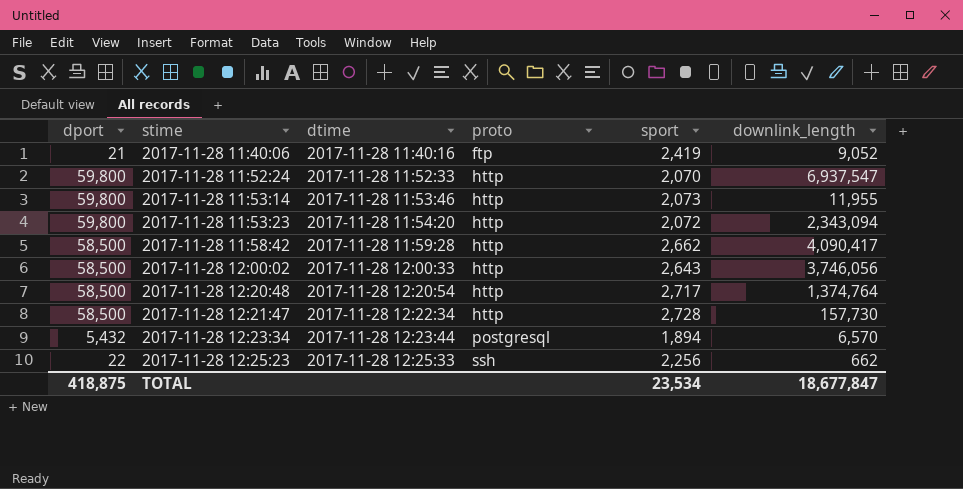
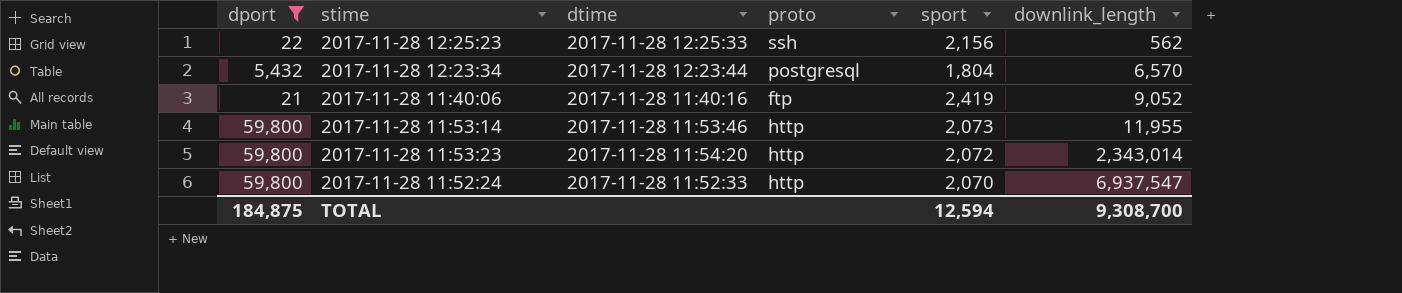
filter: none -> dport != 58,500
row order: stime ascending -> downlink_length ascending
2017-11-28 12:25:23 | sport: 2,256 -> 2,156
2017-11-28 12:25:23 | downlink_length: 662 -> 562
2017-11-28 12:23:34 | sport: 1,894 -> 1,804
2017-11-28 11:53:23 | downlink_length: 2,343,094 -> 2,343,014
TOTAL | dport: 418,875 -> 184,875
TOTAL | sport: 23,534 -> 12,594
TOTAL | downlink_length: 18,677,847 -> 9,308,700

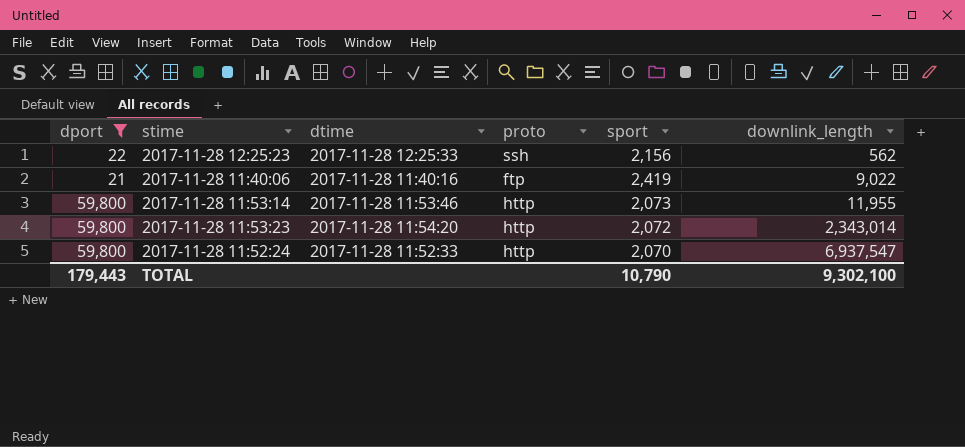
row 2017-11-28 12:23:34: 5,432 | 2017-11-28 12:23:44 | postgresql | 1,804 | 6,570 -> none
2017-11-28 11:40:06 | downlink_length: 9,052 -> 9,022
TOTAL | dport: 184,875 -> 179,443
TOTAL | sport: 12,594 -> 10,790
TOTAL | downlink_length: 9,308,700 -> 9,302,100

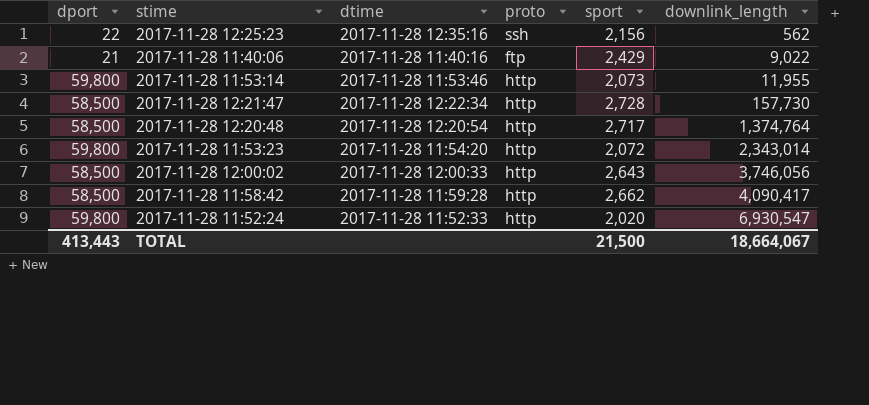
filter: dport != 58,500 -> none
2017-11-28 12:25:23 | dtime: 2017-11-28 12:25:33 -> 2017-11-28 12:35:16
2017-11-28 11:40:06 | sport: 2,419 -> 2,429
2017-11-28 11:52:24 | sport: 2,070 -> 2,020
2017-11-28 11:52:24 | downlink_length: 6,937,547 -> 6,930,547
TOTAL | dport: 179,443 -> 413,443
TOTAL | sport: 10,790 -> 21,500
TOTAL | downlink_length: 9,302,100 -> 18,664,067

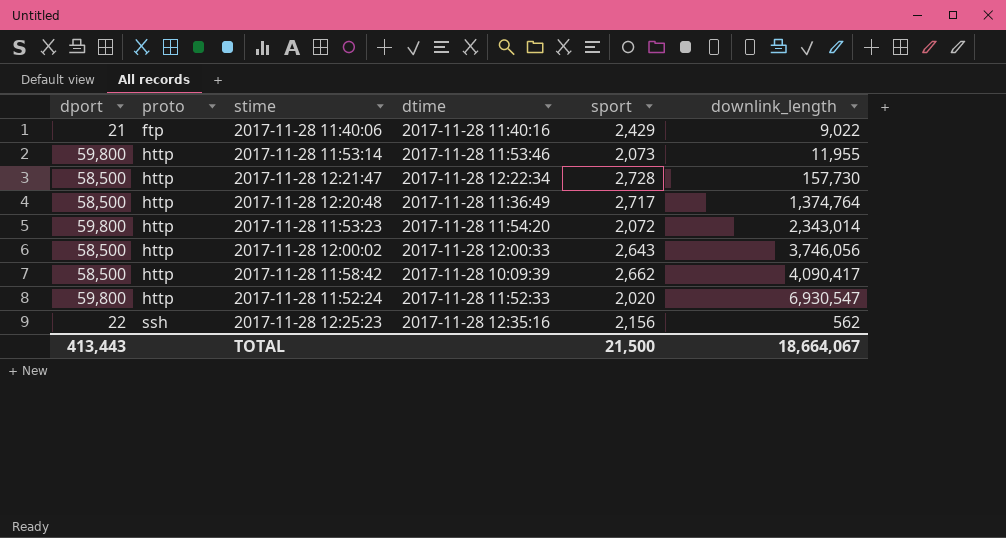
row order: downlink_length ascending -> proto ascending
column proto | position: 4 -> 2
2017-11-28 12:20:48 | dtime: 2017-11-28 12:20:54 -> 2017-11-28 11:36:49
2017-11-28 11:58:42 | dtime: 2017-11-28 11:59:28 -> 2017-11-28 10:09:39

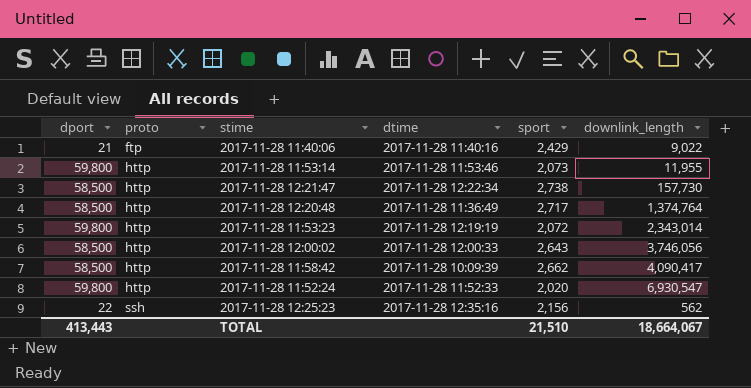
2017-11-28 12:21:47 | sport: 2,728 -> 2,738
2017-11-28 11:53:23 | dtime: 2017-11-28 11:54:20 -> 2017-11-28 12:19:19
TOTAL | sport: 21,500 -> 21,510

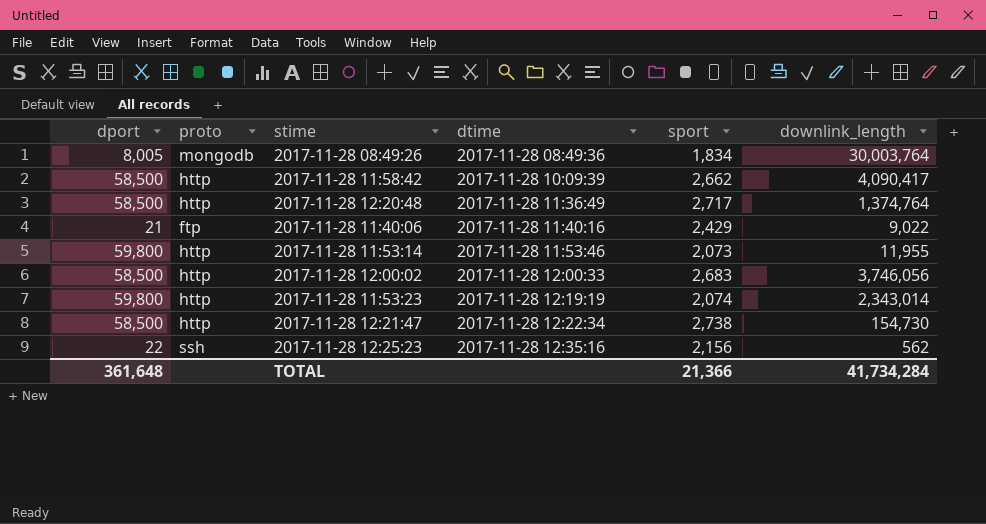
row order: proto ascending -> dtime ascending
row 2017-11-28 11:52:24: 59,800 | http | 2017-11-28 11:52:33 | 2,020 | 6,930,547 -> none
row 2017-11-28 08:49:26: none -> 8,005 | mongodb | 2017-11-28 08:49:36 | 1,834 | 30,003,764
2017-11-28 12:00:02 | sport: 2,643 -> 2,683
2017-11-28 11:53:23 | sport: 2,072 -> 2,074
2017-11-28 12:21:47 | downlink_length: 157,730 -> 154,730
TOTAL | dport: 413,443 -> 361,648
TOTAL | sport: 21,510 -> 21,366
TOTAL | downlink_length: 18,664,067 -> 41,734,284

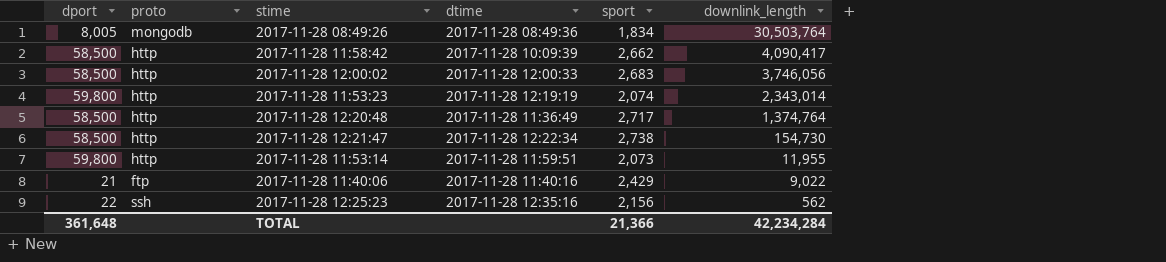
row order: dtime ascending -> downlink_length descending
2017-11-28 08:49:26 | downlink_length: 30,003,764 -> 30,503,764
2017-11-28 11:53:14 | dtime: 2017-11-28 11:53:46 -> 2017-11-28 11:59:51
TOTAL | downlink_length: 41,734,284 -> 42,234,284

